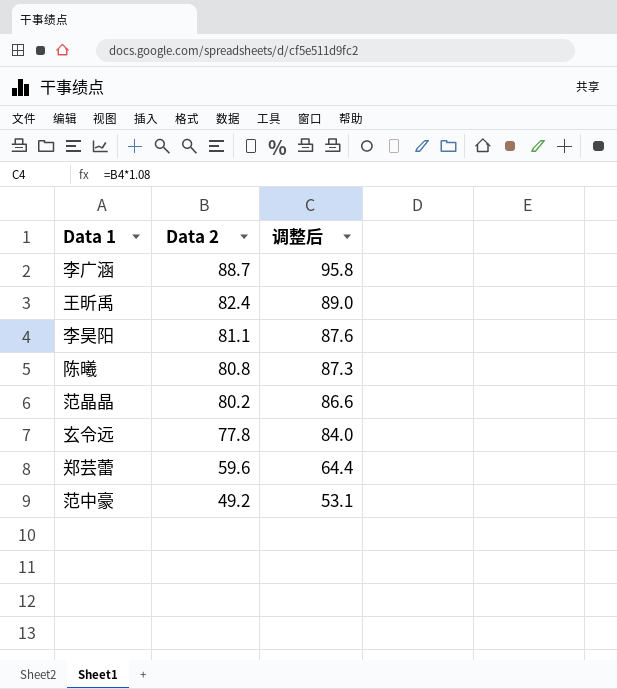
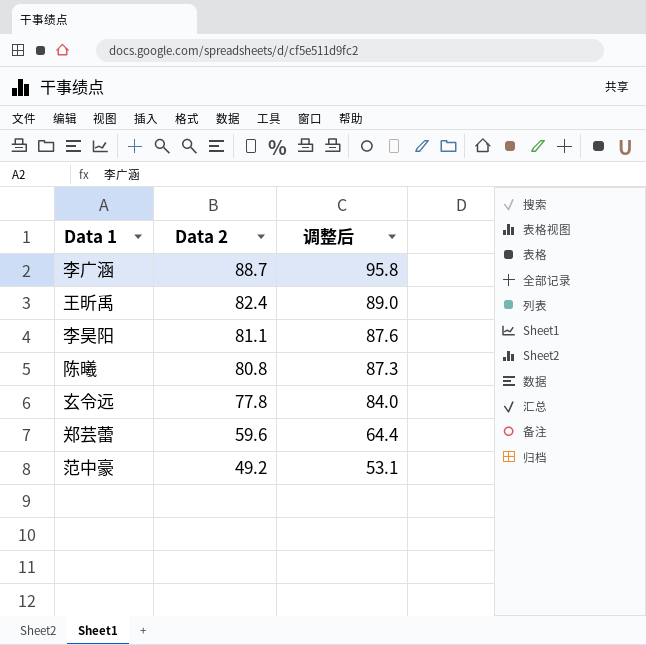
row 范晶晶: 80.2 | 86.6 -> none

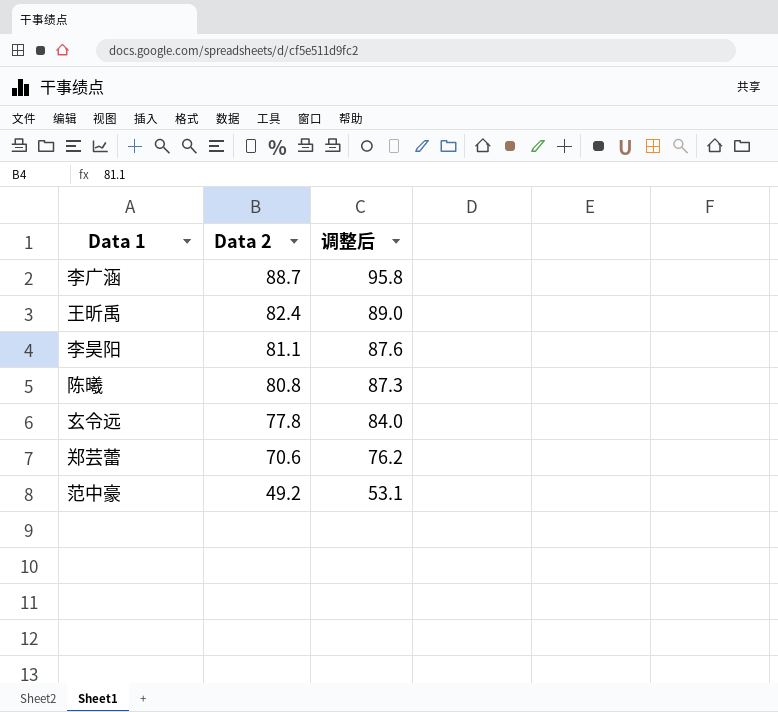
郑芸蕾 | Data 2: 59.6 -> 70.6
郑芸蕾 | 调整后: 64.4 -> 76.2

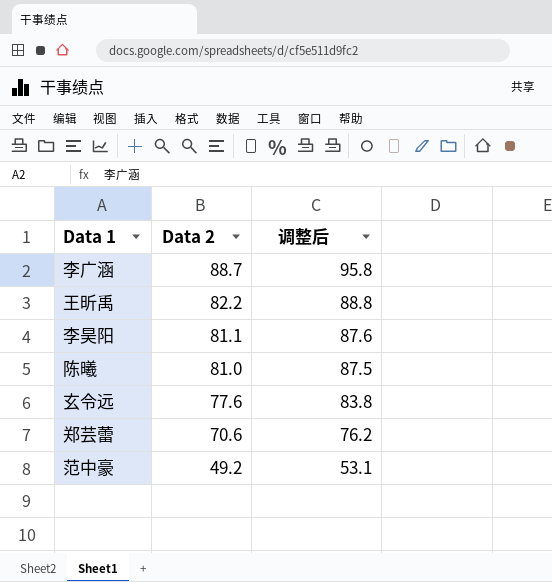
王昕禹 | Data 2: 82.4 -> 82.2
王昕禹 | 调整后: 89.0 -> 88.8
陈曦 | Data 2: 80.8 -> 81.0
陈曦 | 调整后: 87.3 -> 87.5
玄令远 | Data 2: 77.8 -> 77.6
玄令远 | 调整后: 84.0 -> 83.8

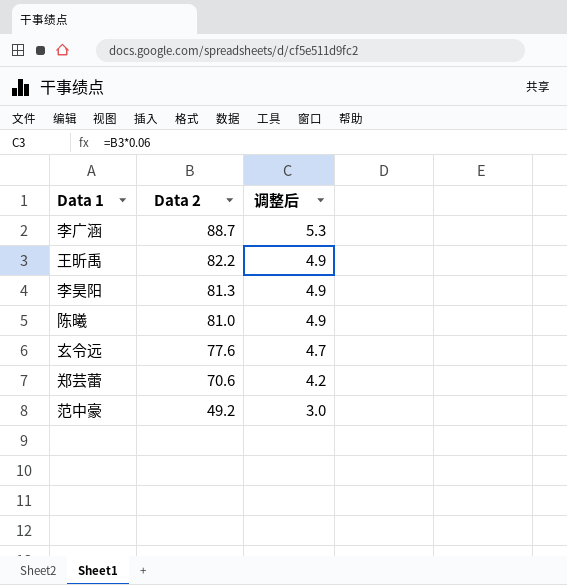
column 调整后 | formula: [Data 2] * 1.08 -> [Data 2] * 0.06
李昊阳 | Data 2: 81.1 -> 81.3

